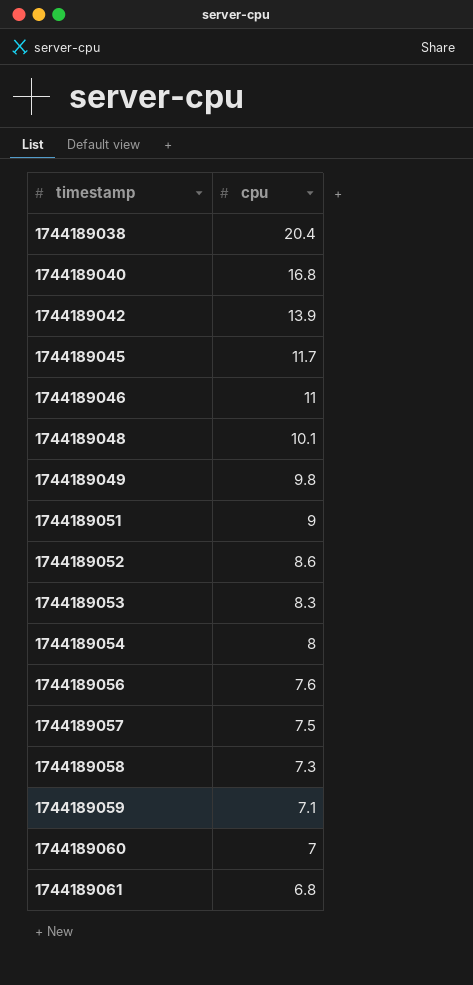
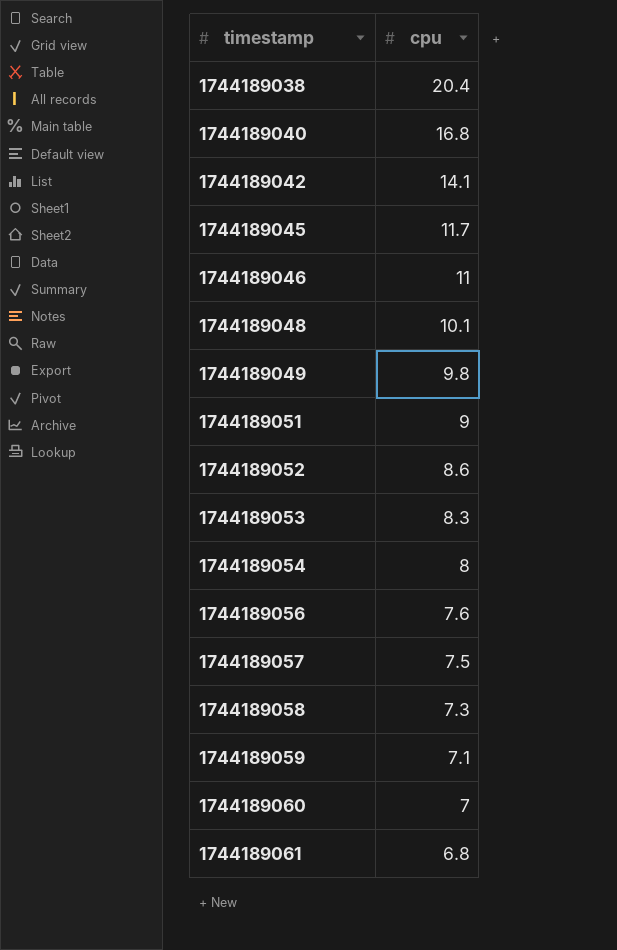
1744189042 | cpu: 13.9 -> 14.1

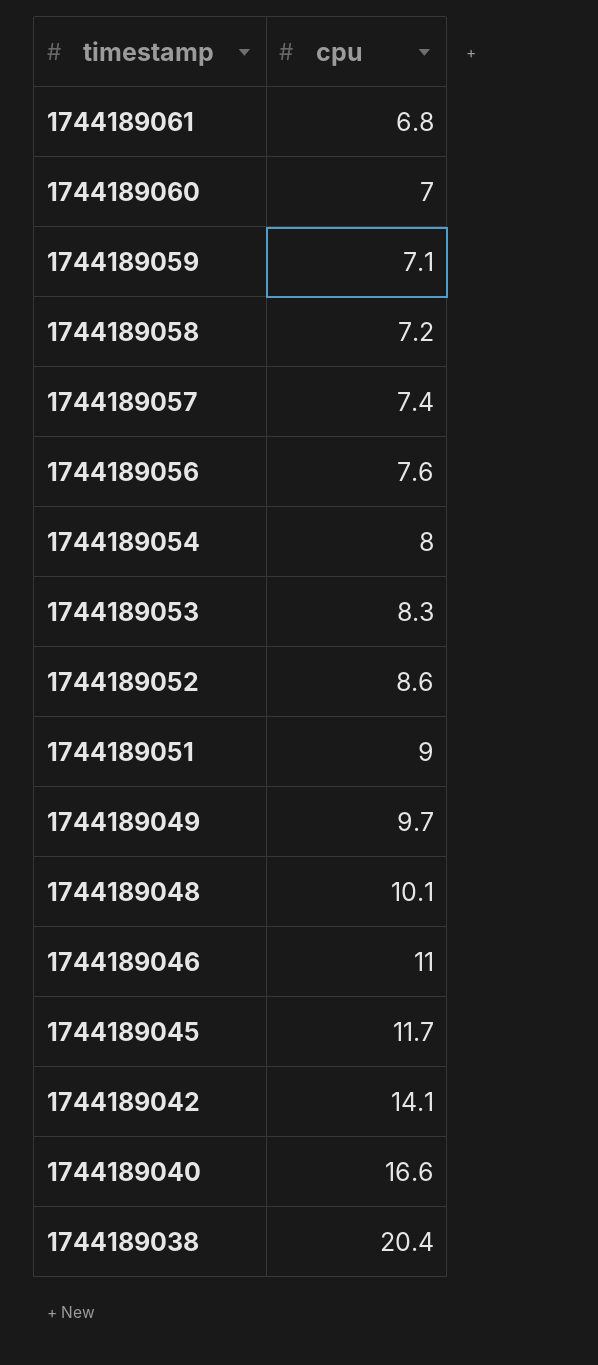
row order: timestamp ascending -> timestamp descending
1744189058 | cpu: 7.3 -> 7.2
1744189057 | cpu: 7.5 -> 7.4
1744189049 | cpu: 9.8 -> 9.7
1744189040 | cpu: 16.8 -> 16.6

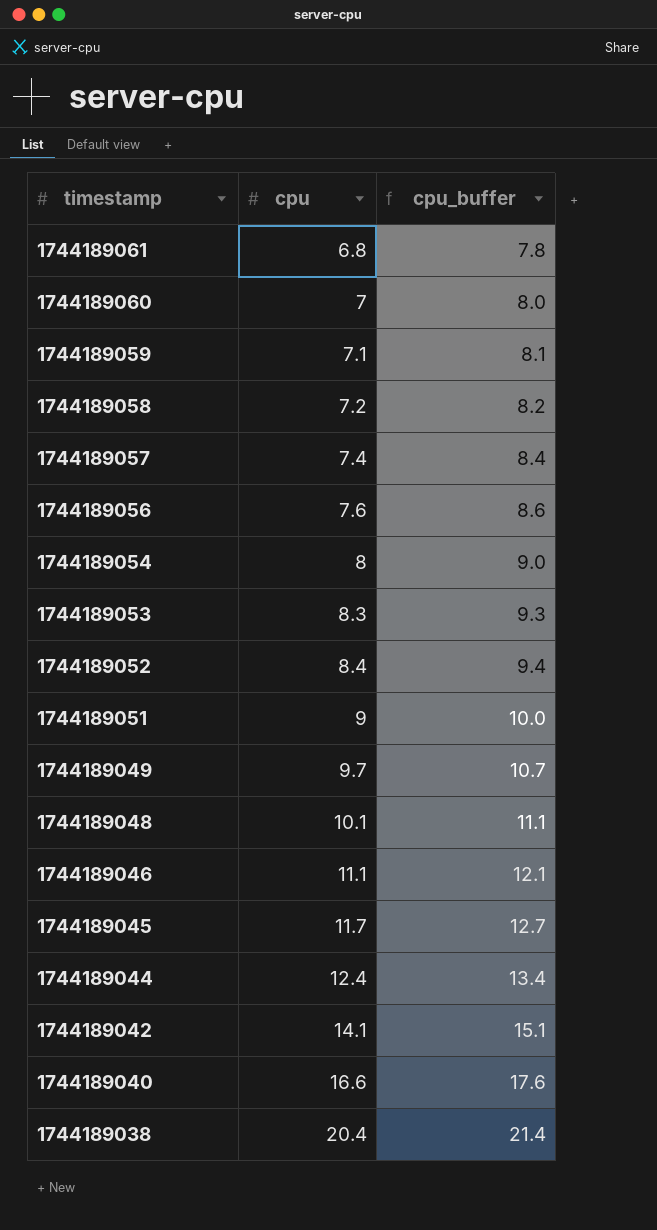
column cpu_buffer | formula: none -> [cpu] + 1
1744189052 | cpu: 8.6 -> 8.4
1744189046 | cpu: 11 -> 11.1
row 1744189044: none -> 12.4 | 13.4

